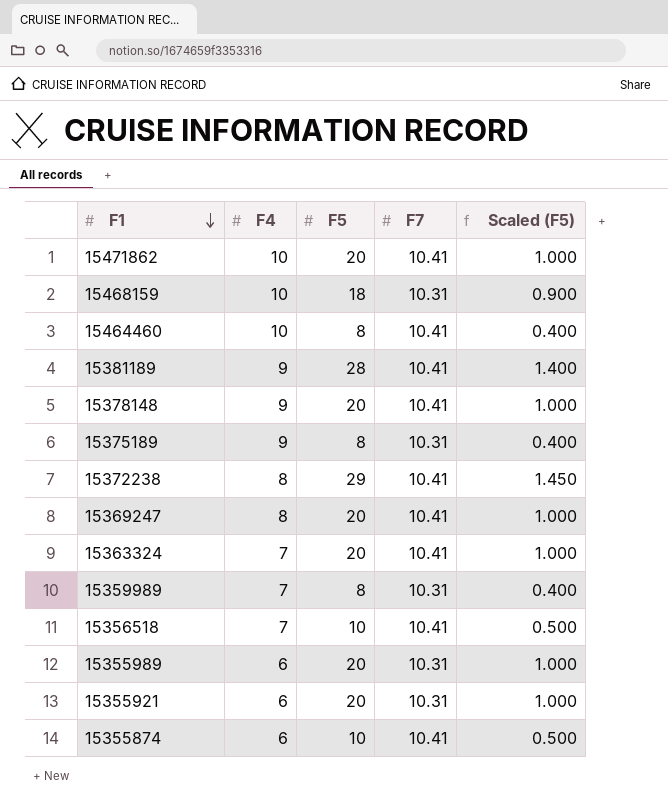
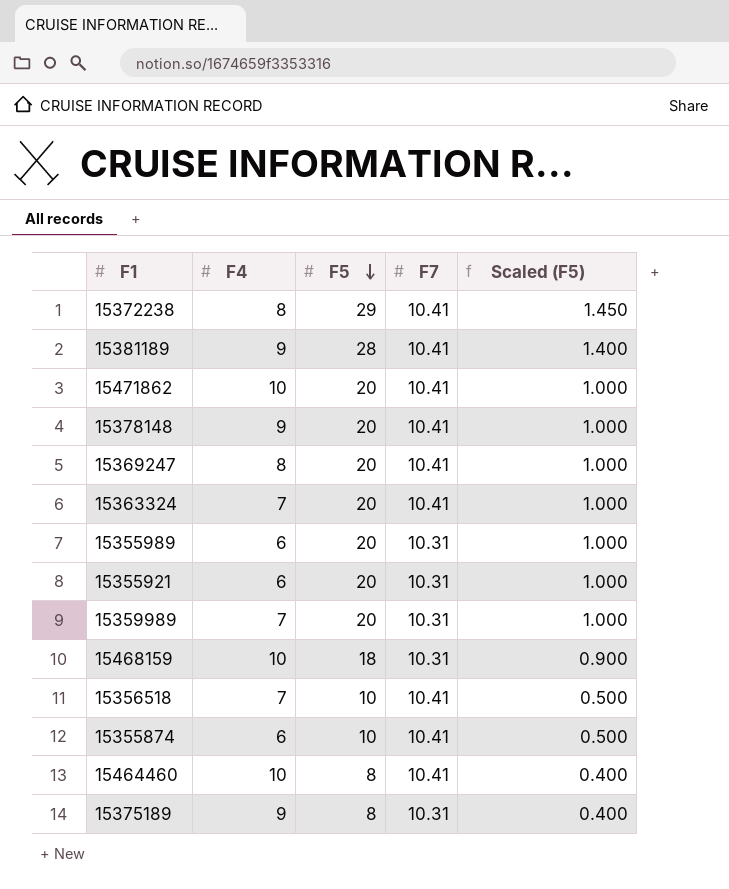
row order: F1 descending -> F5 descending
15359989 | F5: 8 -> 20
15359989 | Scaled (F5): 0.400 -> 1.000

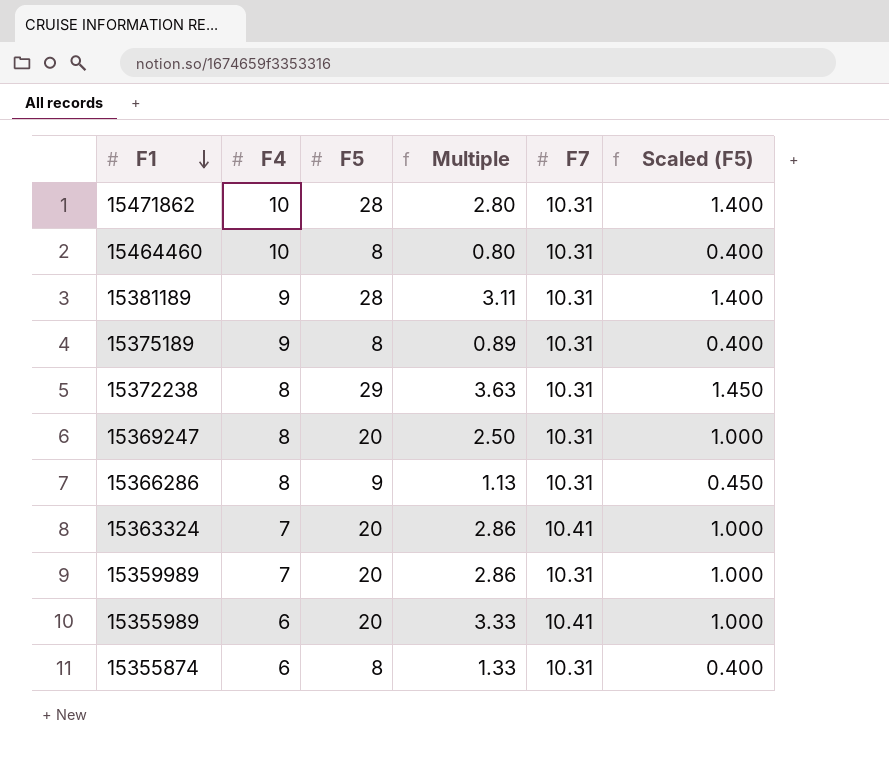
row order: F5 descending -> F1 descending
column Multiple | formula: none -> [F5] / [F4]
row 15378148: 9 | 20 | 10.41 | 1.000 -> none
row 15355921: 6 | 20 | 10.31 | 1.000 -> none
row 15468159: 10 | 18 | 10.31 | 0.900 -> none
row 15356518: 7 | 10 | 10.41 | 0.500 -> none
15471862 | F5: 20 -> 28
15471862 | F7: 10.41 -> 10.31
15471862 | Scaled (F5): 1.000 -> 1.400
15464460 | F7: 10.41 -> 10.31
15381189 | F7: 10.41 -> 10.31
15372238 | F7: 10.41 -> 10.31
15369247 | F7: 10.41 -> 10.31
row 15366286: none -> 8 | 9 | 1.13 | 10.31 | 0.450
15355989 | F7: 10.31 -> 10.41
15355874 | F5: 10 -> 8
15355874 | F7: 10.41 -> 10.31
15355874 | Scaled (F5): 0.500 -> 0.400

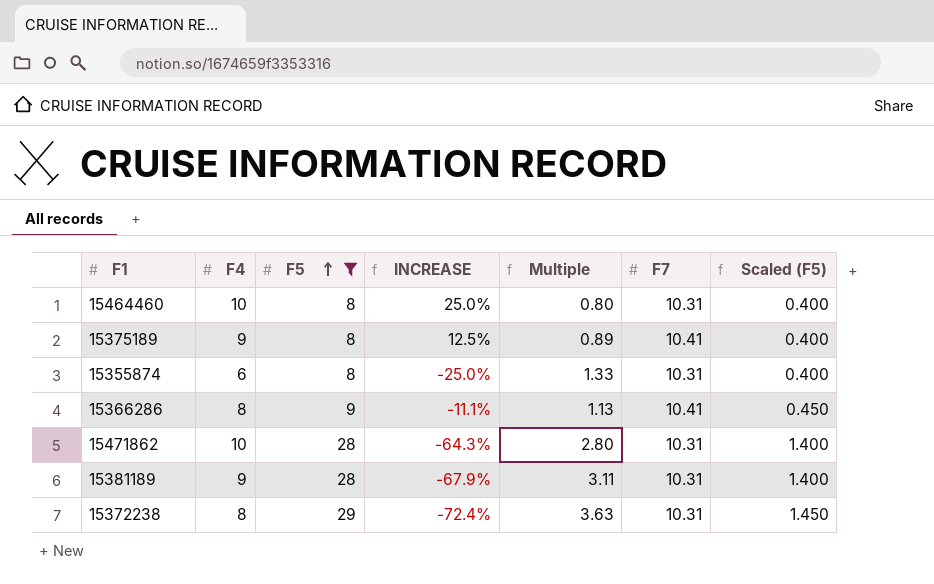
filter: none -> F5 != 20
row order: F1 descending -> F5 ascending
column INCREASE | formula: none -> ([F4] - [F5]) / [F5]
15375189 | F7: 10.31 -> 10.41
15366286 | F7: 10.31 -> 10.41

